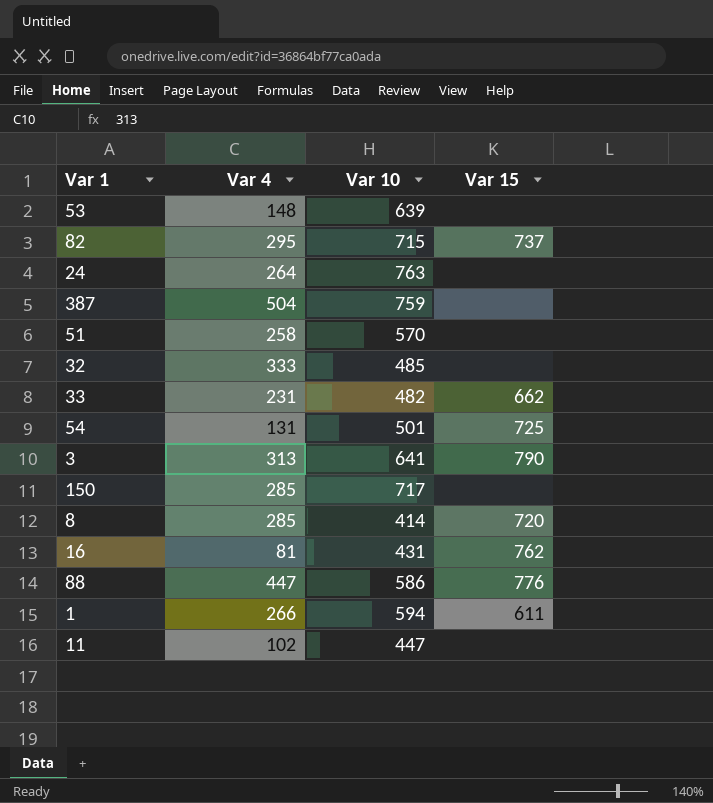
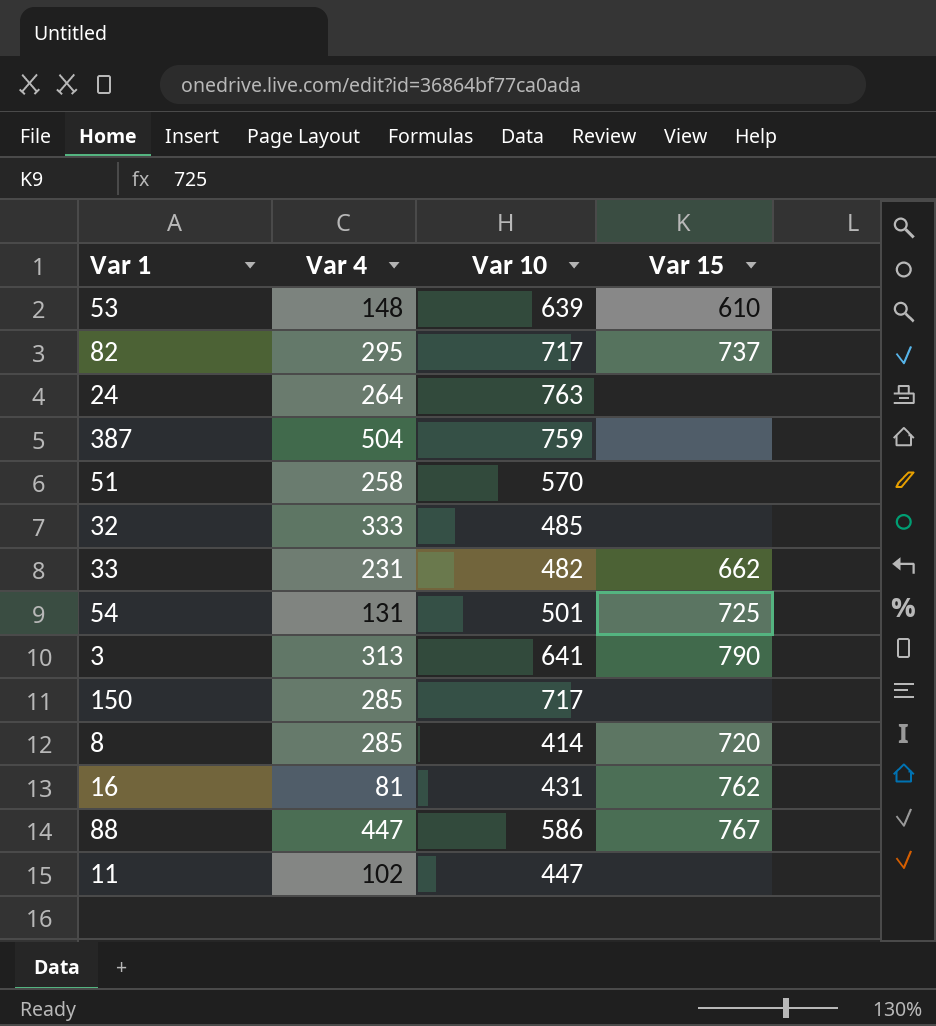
row 1: 266 | 594 | 611 -> none
53 | Var 15: none -> 610
82 | Var 10: 715 -> 717
88 | Var 15: 776 -> 767

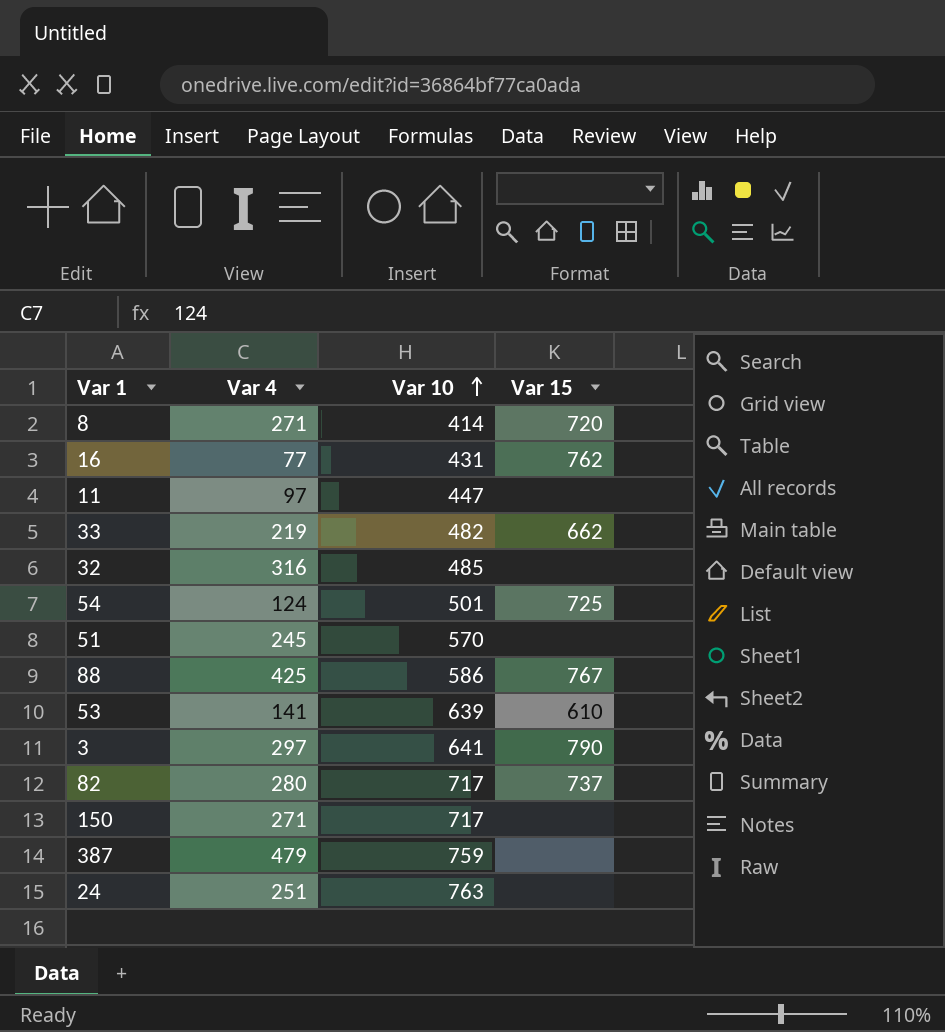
row order: none -> Var 10 ascending
8 | Var 4: 285 -> 271
16 | Var 4: 81 -> 77
11 | Var 4: 102 -> 97
33 | Var 4: 231 -> 219
32 | Var 4: 333 -> 316
54 | Var 4: 131 -> 124
51 | Var 4: 258 -> 245
88 | Var 4: 447 -> 425
53 | Var 4: 148 -> 141
3 | Var 4: 313 -> 297
82 | Var 4: 295 -> 280
150 | Var 4: 285 -> 271
387 | Var 4: 504 -> 479
24 | Var 4: 264 -> 251

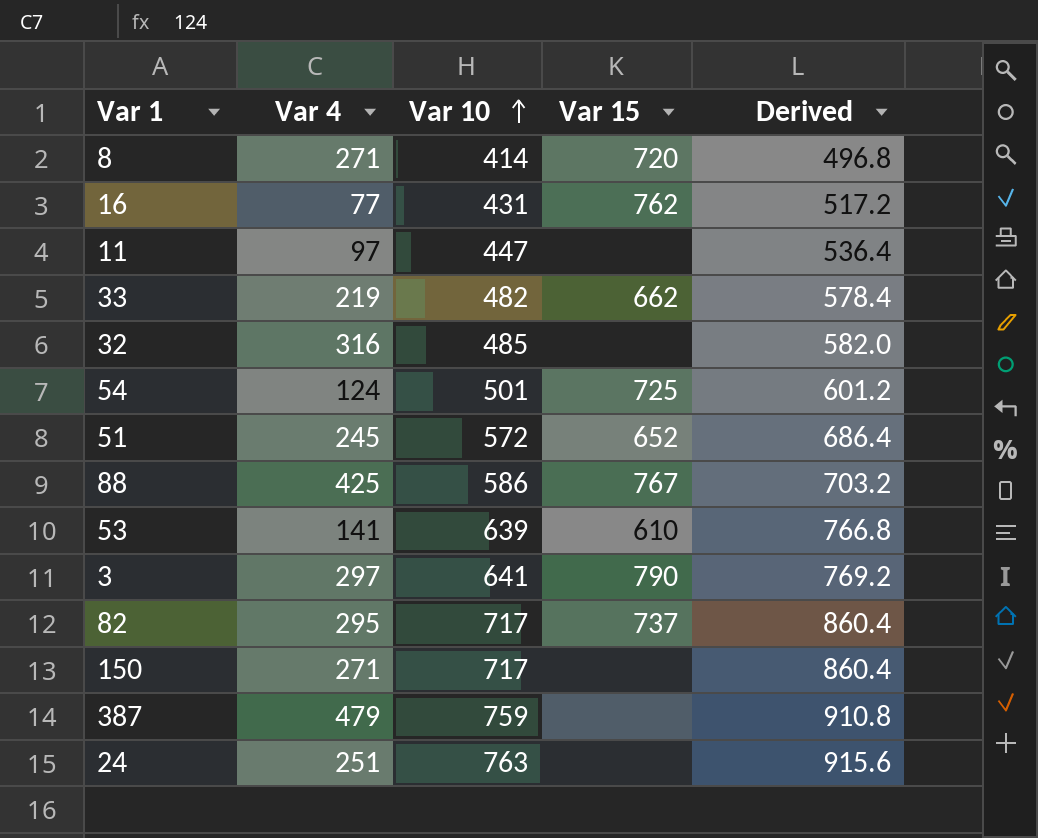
column Derived | formula: none -> [Var 10] * 1.2
51 | Var 10: 570 -> 572
51 | Var 15: none -> 652
82 | Var 4: 280 -> 295

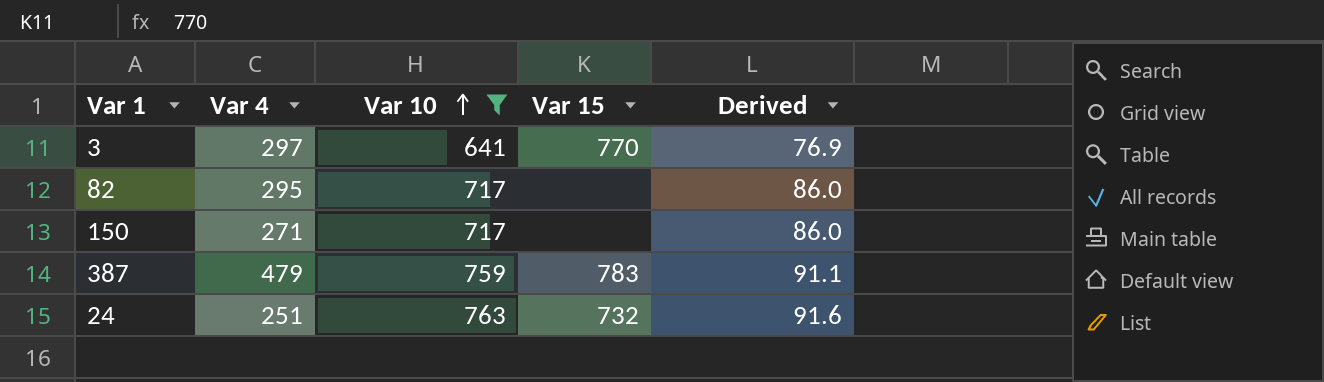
filter: none -> Var 10 >= 641
column Derived | formula: [Var 10] * 1.2 -> [Var 10] * 0.12
3 | Var 15: 790 -> 770
82 | Var 15: 737 -> none
387 | Var 15: none -> 783
24 | Var 15: none -> 732

